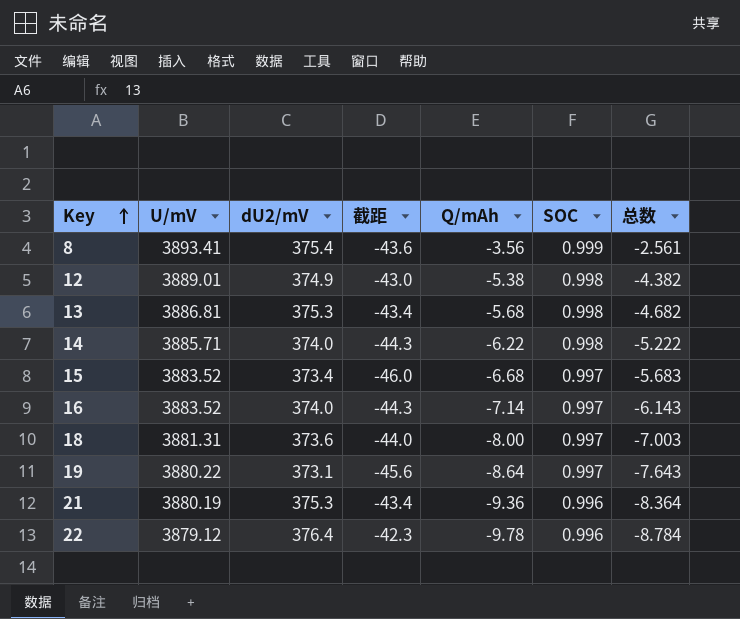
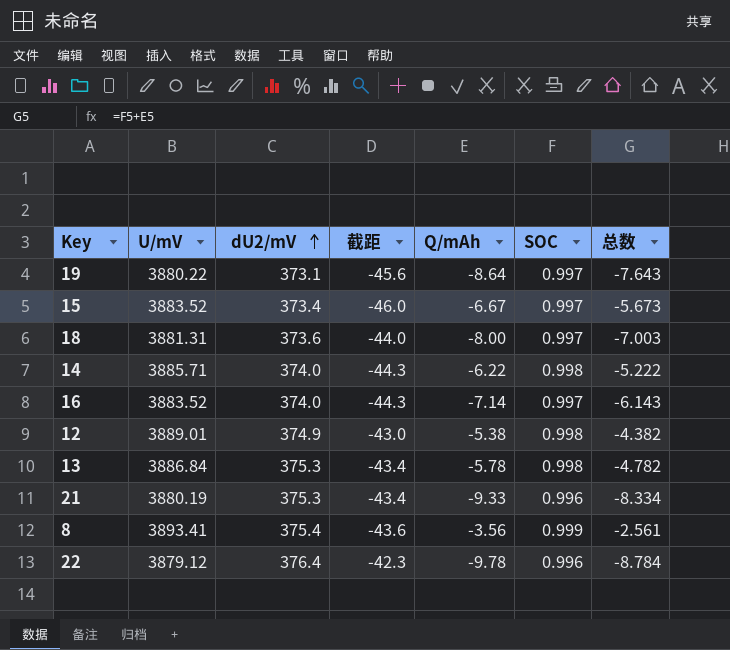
row order: Key ascending -> dU2/mV ascending
15 | Q/mAh: -6.68 -> -6.67
15 | 总数: -5.683 -> -5.673
13 | U/mV: 3886.81 -> 3886.84
13 | Q/mAh: -5.68 -> -5.78
13 | 总数: -4.682 -> -4.782
21 | Q/mAh: -9.36 -> -9.33
21 | 总数: -8.364 -> -8.334

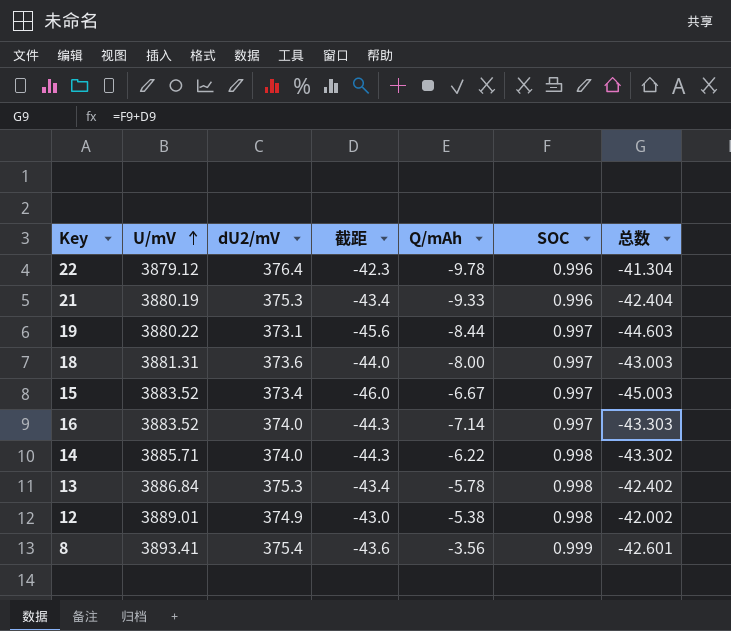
row order: dU2/mV ascending -> U/mV ascending
column 总数 | formula: [Q/mAh] + [SOC] -> [截距] + [SOC]
19 | Q/mAh: -8.64 -> -8.44

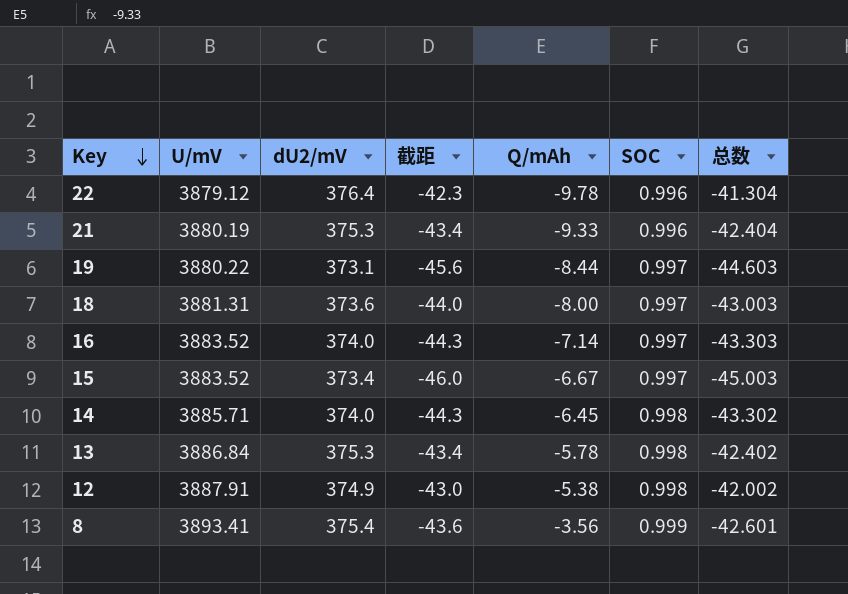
row order: U/mV ascending -> Key descending
14 | Q/mAh: -6.22 -> -6.45
12 | U/mV: 3889.01 -> 3887.91

